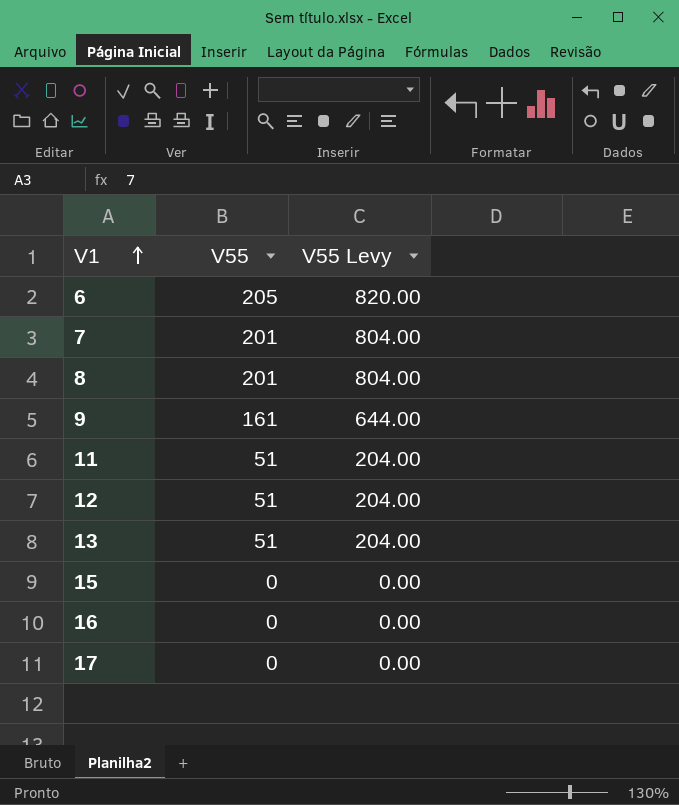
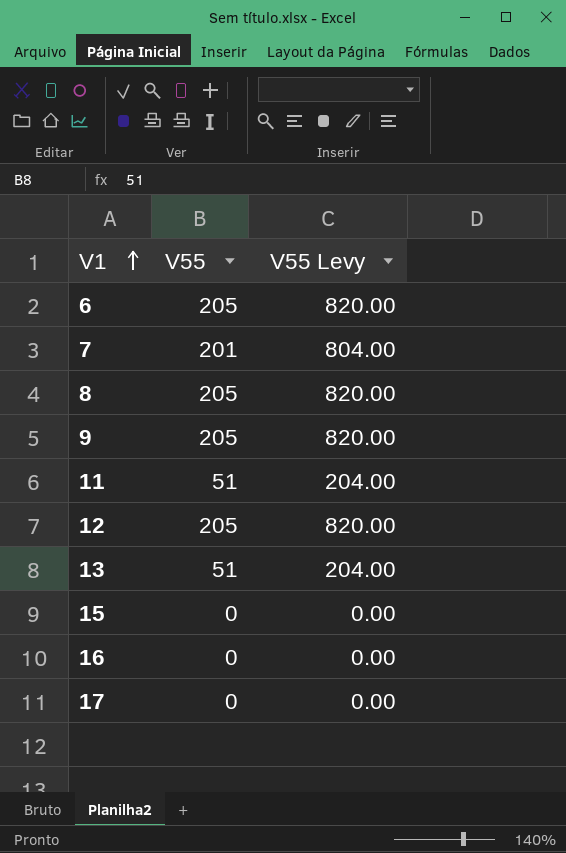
8 | V55: 201 -> 205
8 | V55 Levy: 804.00 -> 820.00
9 | V55: 161 -> 205
9 | V55 Levy: 644.00 -> 820.00
12 | V55: 51 -> 205
12 | V55 Levy: 204.00 -> 820.00

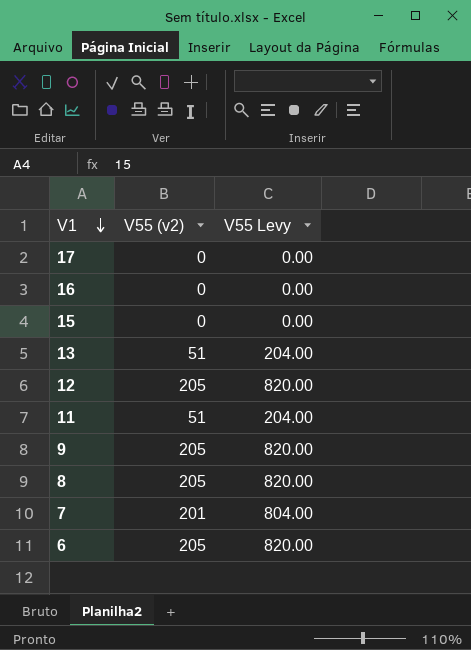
row order: V1 ascending -> V1 descending
column name: V55 -> V55 (v2)

